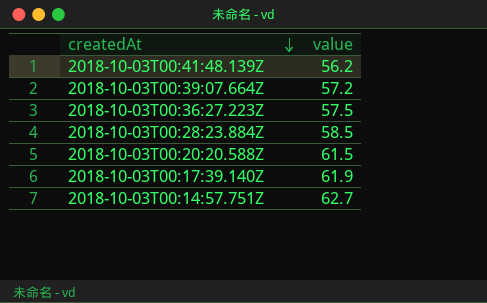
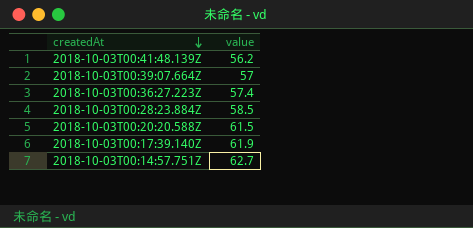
2018-10-03T00:39:07.664Z | value: 57.2 -> 57
2018-10-03T00:36:27.223Z | value: 57.5 -> 57.4

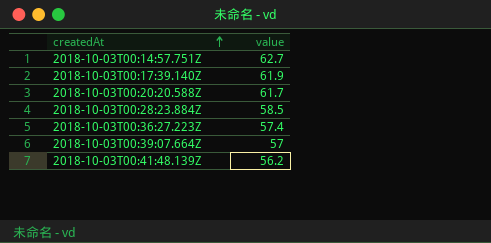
row order: createdAt descending -> createdAt ascending
2018-10-03T00:20:20.588Z | value: 61.5 -> 61.7

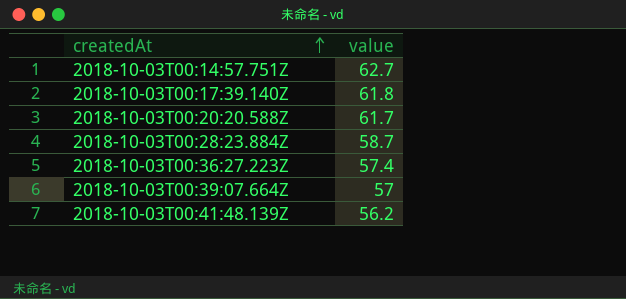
2018-10-03T00:17:39.140Z | value: 61.9 -> 61.8
2018-10-03T00:28:23.884Z | value: 58.5 -> 58.7

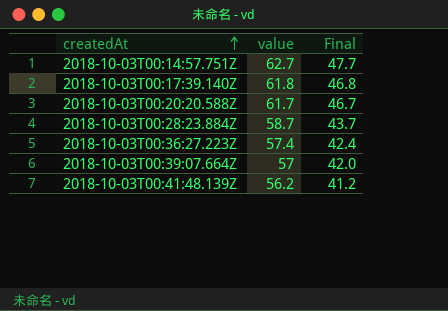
column Final | formula: none -> [value] - 15

